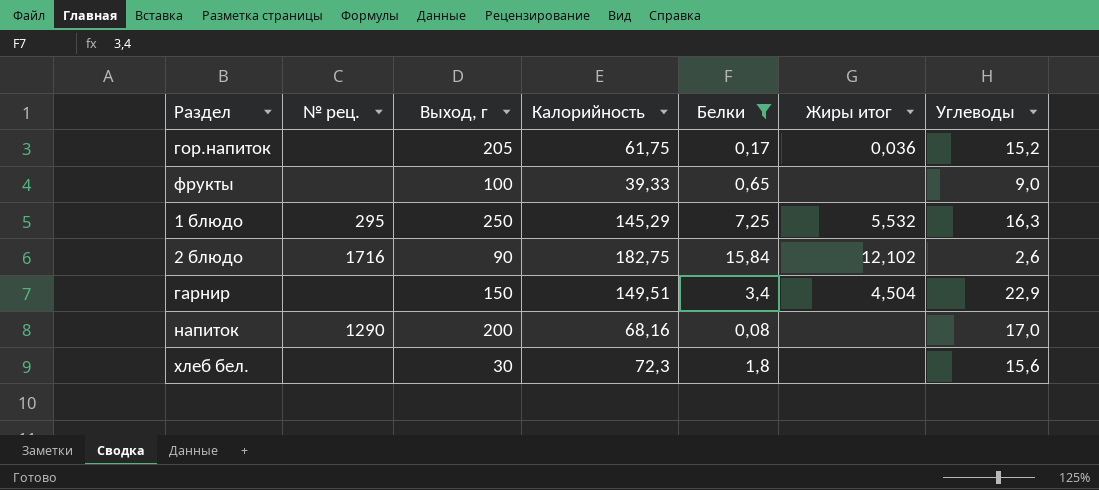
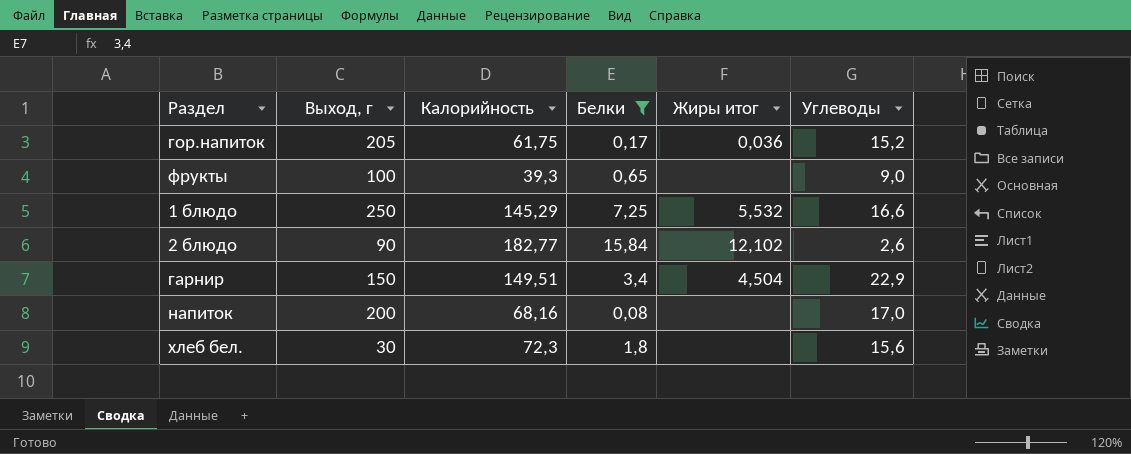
column № рец. | position: 2 -> none
фрукты | Калорийность: 39,33 -> 39,3
1 блюдо | Углеводы: 16,3 -> 16,6
2 блюдо | Калорийность: 182,75 -> 182,77

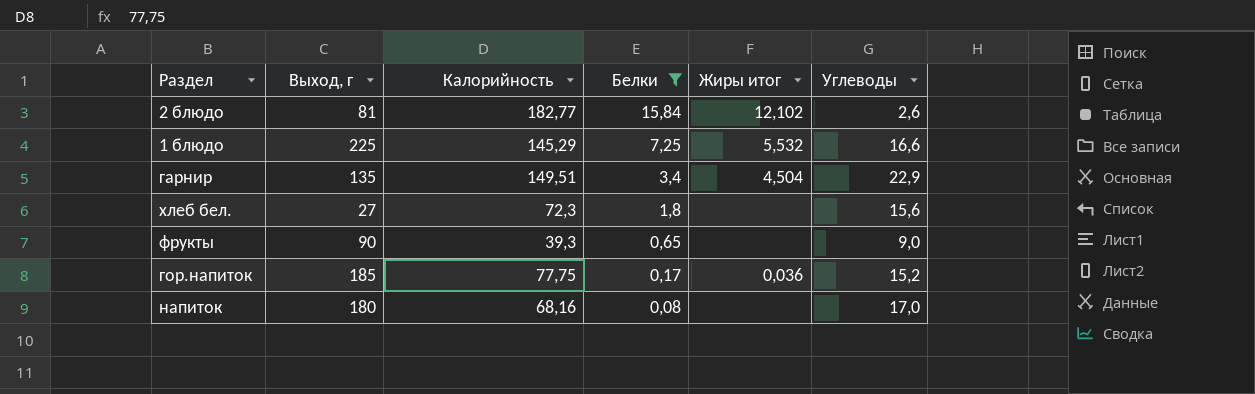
row order: none -> Белки descending
2 блюдо | Выход, г: 90 -> 81
1 блюдо | Выход, г: 250 -> 225
гарнир | Выход, г: 150 -> 135
хлеб бел. | Выход, г: 30 -> 27
фрукты | Выход, г: 100 -> 90
гор.напиток | Выход, г: 205 -> 185
гор.напиток | Калорийность: 61,75 -> 77,75
напиток | Выход, г: 200 -> 180

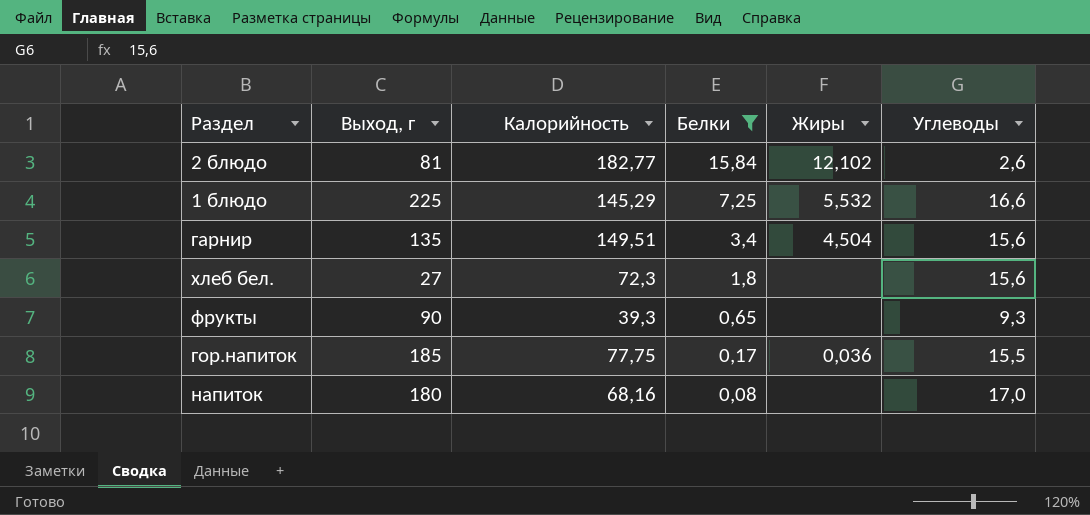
column name: Жиры итог -> Жиры
гарнир | Углеводы: 22,9 -> 15,6
фрукты | Углеводы: 9,0 -> 9,3
гор.напиток | Углеводы: 15,2 -> 15,5

